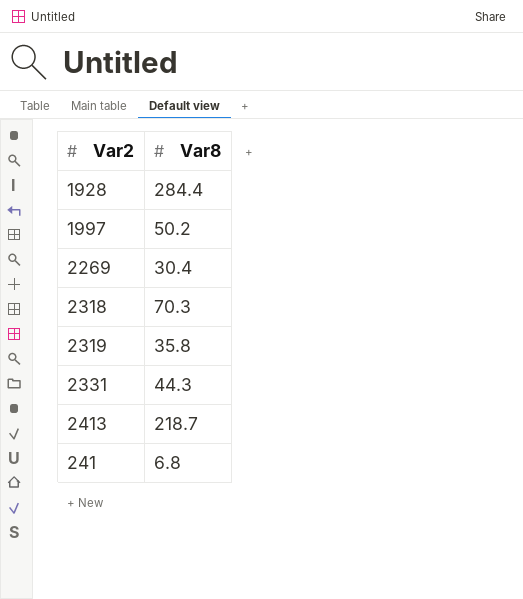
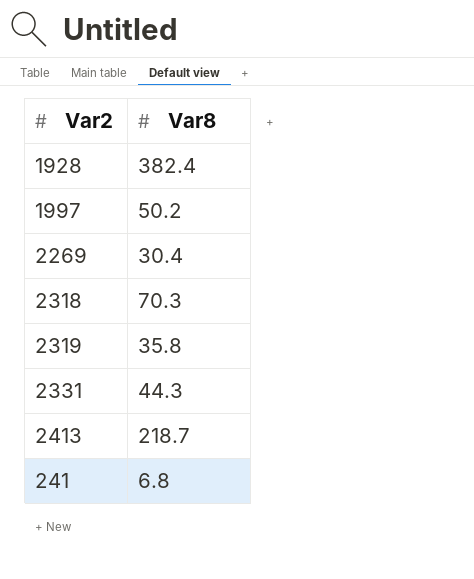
1928 | Var8: 284.4 -> 382.4

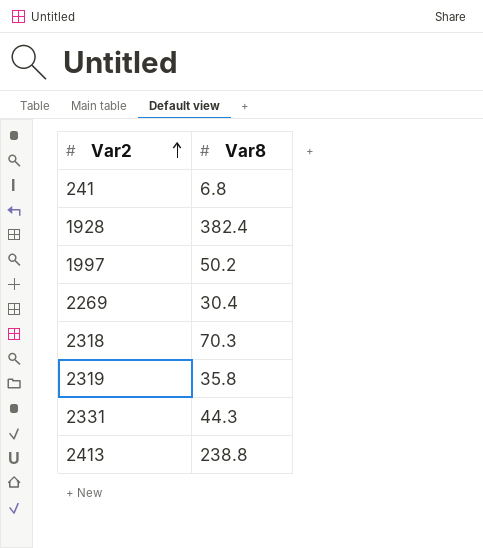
row order: none -> Var2 ascending
2413 | Var8: 218.7 -> 238.8

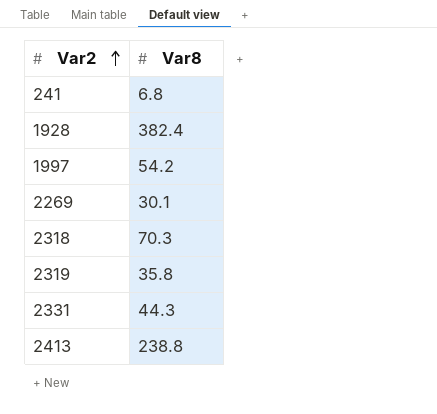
1997 | Var8: 50.2 -> 54.2
2269 | Var8: 30.4 -> 30.1

